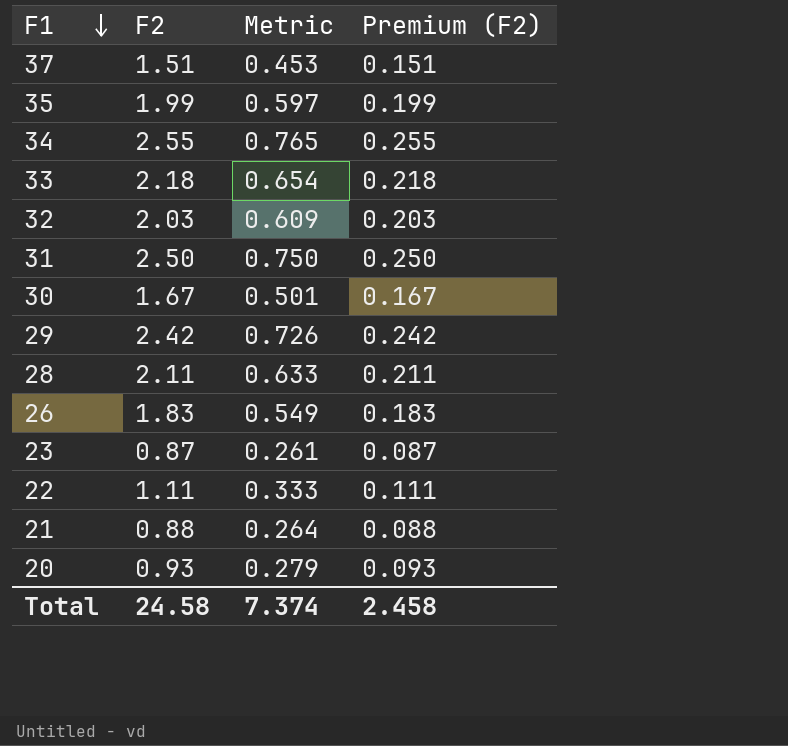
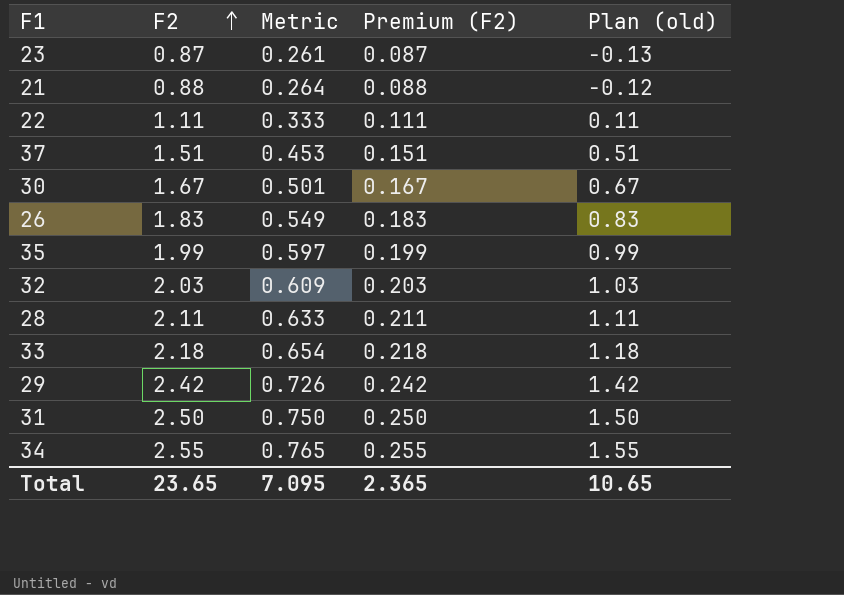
row order: F1 descending -> F2 ascending
column Plan (old) | formula: none -> [F2] - 1
row 20: 0.93 | 0.279 | 0.093 -> none
Total | F2: 24.58 -> 23.65
Total | Metric: 7.374 -> 7.095
Total | Premium (F2): 2.458 -> 2.365

